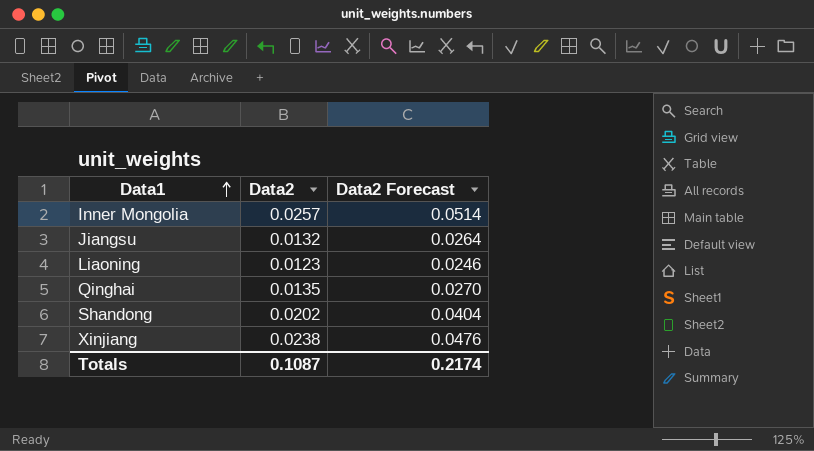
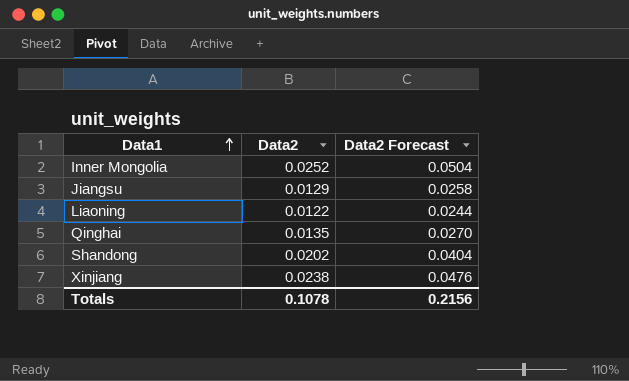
Inner Mongolia | Data2: 0.0257 -> 0.0252
Inner Mongolia | Data2 Forecast: 0.0514 -> 0.0504
Jiangsu | Data2: 0.0132 -> 0.0129
Jiangsu | Data2 Forecast: 0.0264 -> 0.0258
Liaoning | Data2: 0.0123 -> 0.0122
Liaoning | Data2 Forecast: 0.0246 -> 0.0244
Totals | Data2: 0.1087 -> 0.1078
Totals | Data2 Forecast: 0.2174 -> 0.2156

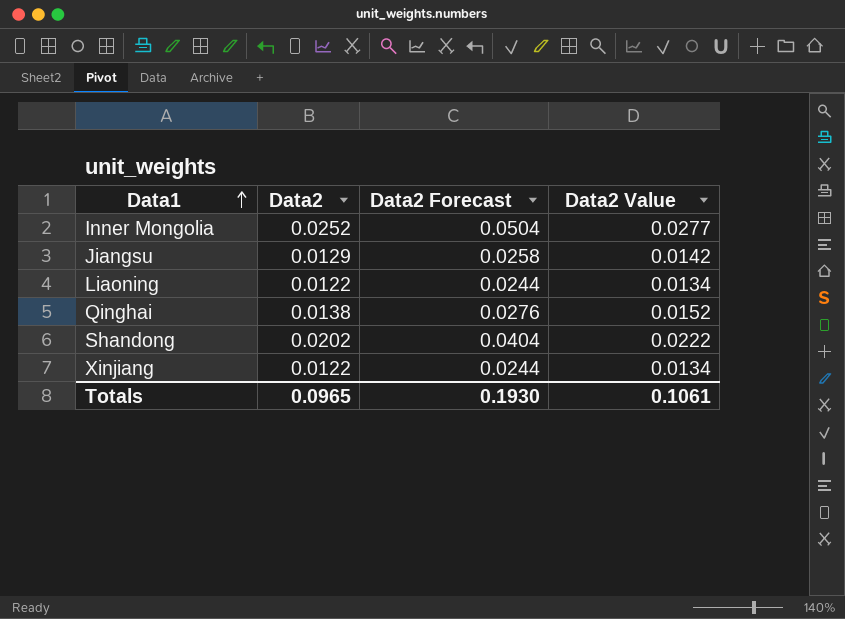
column Data2 Value | formula: none -> [Data2] * 1.1
Qinghai | Data2: 0.0135 -> 0.0138
Qinghai | Data2 Forecast: 0.0270 -> 0.0276
Xinjiang | Data2: 0.0238 -> 0.0122
Xinjiang | Data2 Forecast: 0.0476 -> 0.0244
Totals | Data2: 0.1078 -> 0.0965
Totals | Data2 Forecast: 0.2156 -> 0.1930

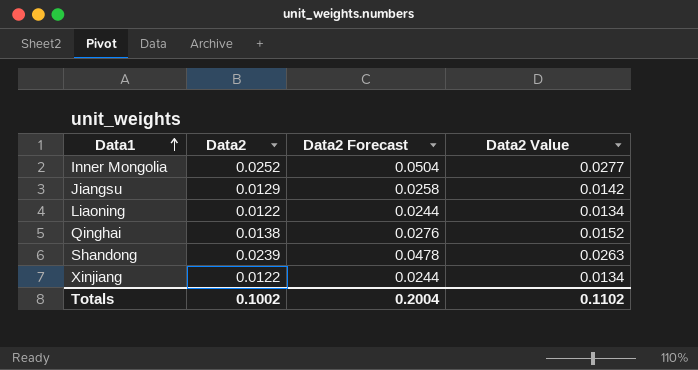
Shandong | Data2: 0.0202 -> 0.0239
Shandong | Data2 Forecast: 0.0404 -> 0.0478
Shandong | Data2 Value: 0.0222 -> 0.0263
Totals | Data2: 0.0965 -> 0.1002
Totals | Data2 Forecast: 0.1930 -> 0.2004
Totals | Data2 Value: 0.1061 -> 0.1102

